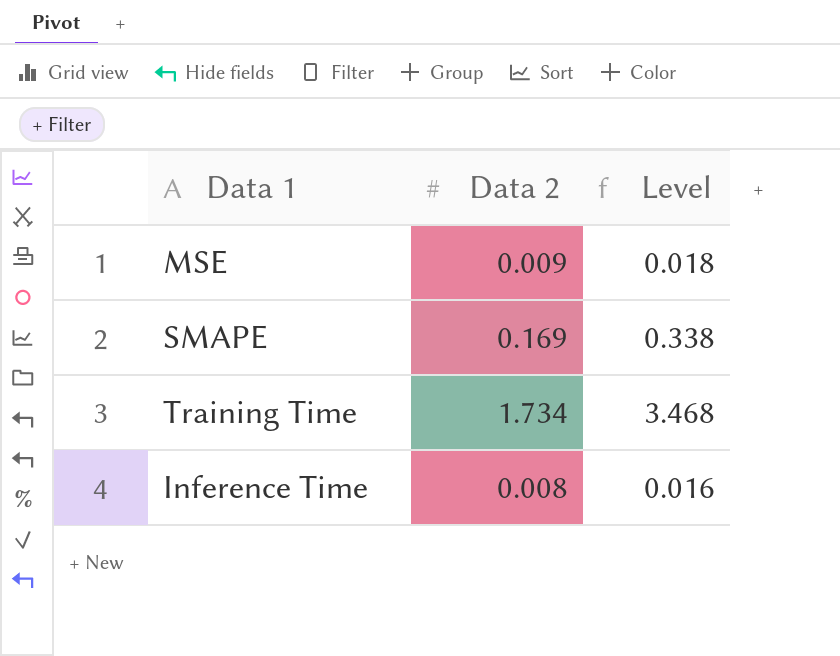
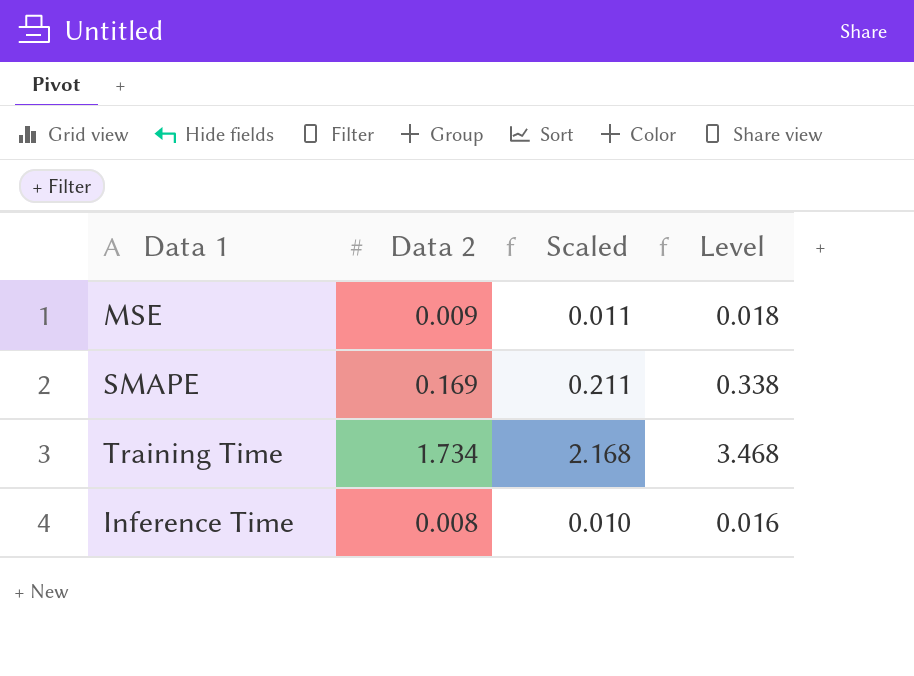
column Scaled | formula: none -> [Data 2] * 1.25

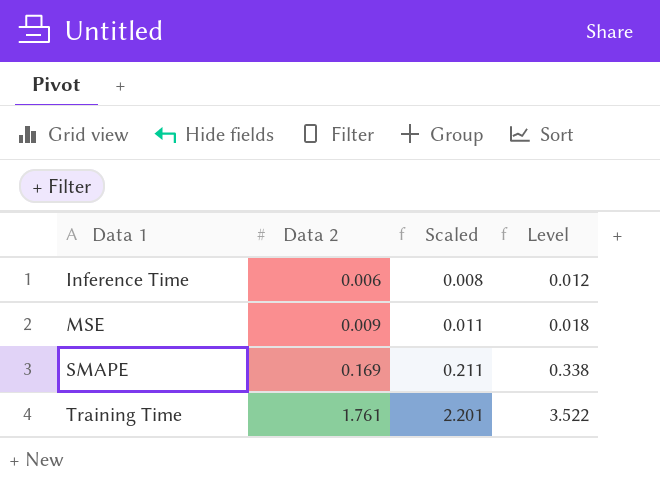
row order: none -> Data 1 ascending
Inference Time | Data 2: 0.008 -> 0.006
Inference Time | Scaled: 0.010 -> 0.008
Inference Time | Level: 0.016 -> 0.012
Training Time | Data 2: 1.734 -> 1.761
Training Time | Scaled: 2.168 -> 2.201
Training Time | Level: 3.468 -> 3.522

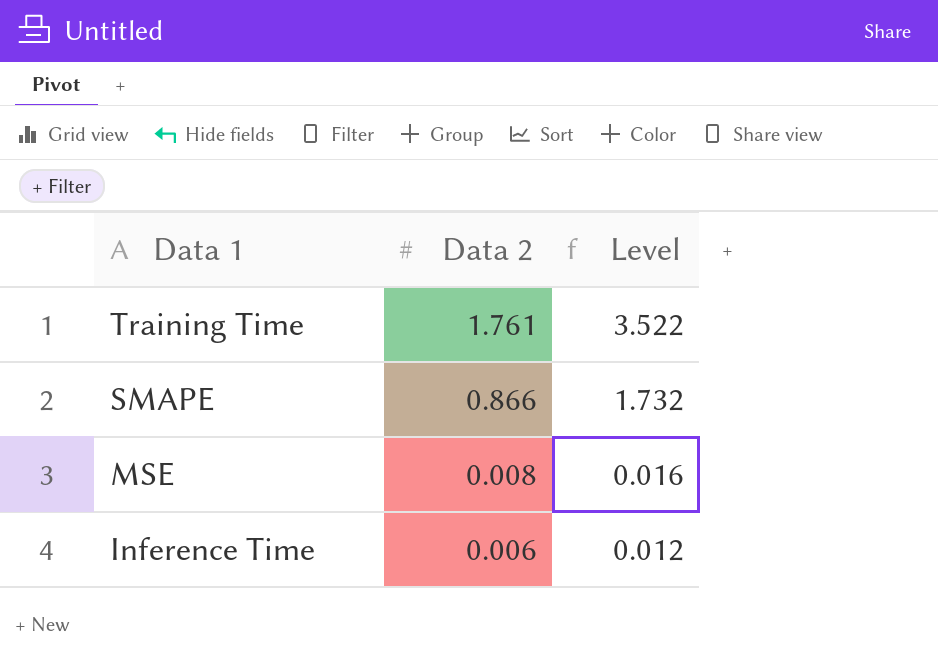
row order: Data 1 ascending -> Data 1 descending
column Scaled | formula: [Data 2] * 1.25 -> none
SMAPE | Data 2: 0.169 -> 0.866
SMAPE | Level: 0.338 -> 1.732
MSE | Data 2: 0.009 -> 0.008
MSE | Level: 0.018 -> 0.016

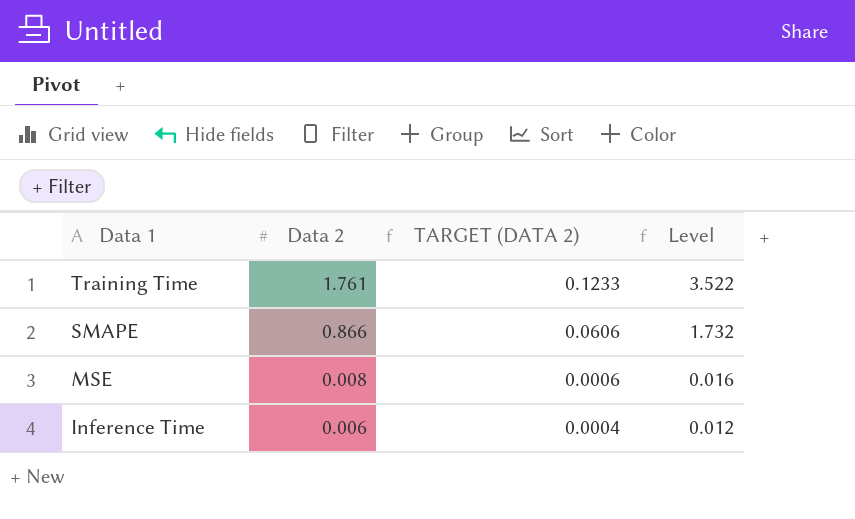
column TARGET (DATA 2) | formula: none -> [Data 2] * 0.07

